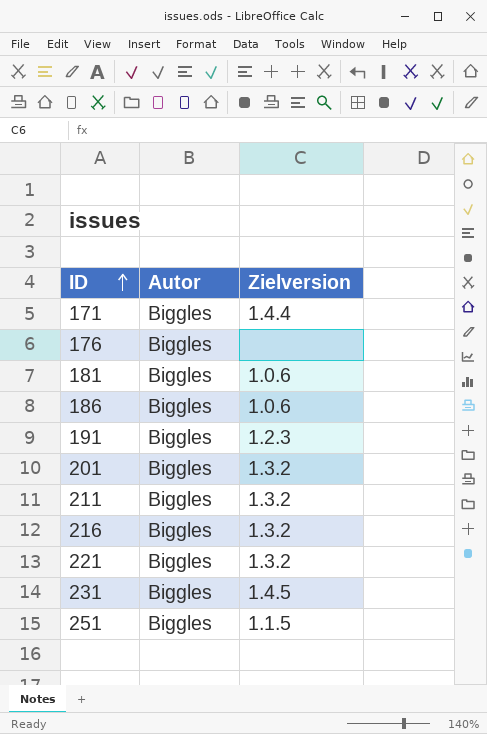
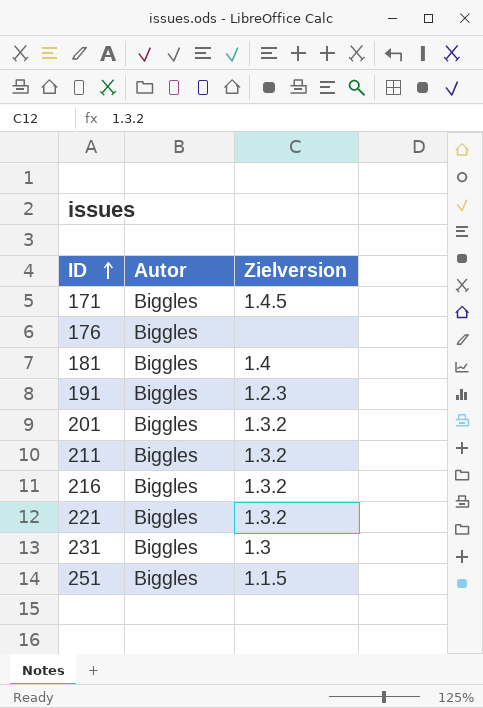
row 186: Biggles | 1.0.6 -> none
171 | Zielversion: 1.4.4 -> 1.4.5
181 | Zielversion: 1.0.6 -> 1.4
231 | Zielversion: 1.4.5 -> 1.3

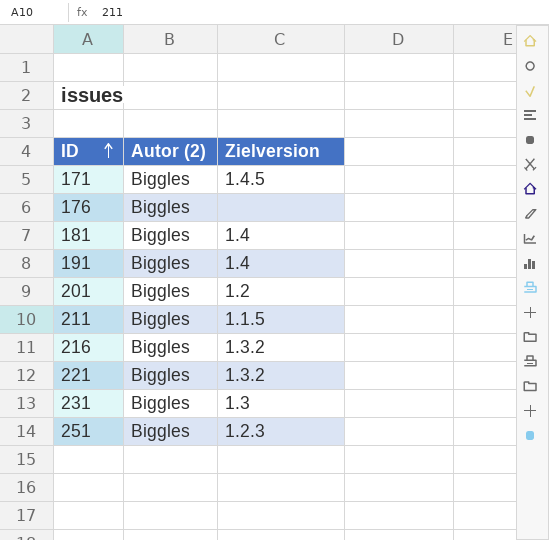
column name: Autor -> Autor (2)
191 | Zielversion: 1.2.3 -> 1.4
201 | Zielversion: 1.3.2 -> 1.2
211 | Zielversion: 1.3.2 -> 1.1.5
251 | Zielversion: 1.1.5 -> 1.2.3

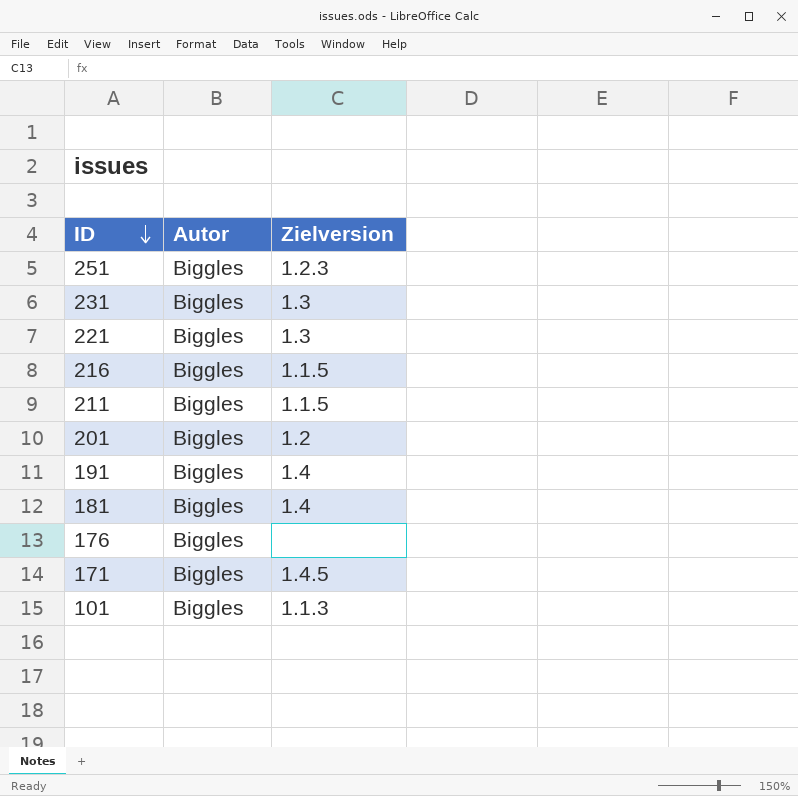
row order: ID ascending -> ID descending
column name: Autor (2) -> Autor
221 | Zielversion: 1.3.2 -> 1.3
216 | Zielversion: 1.3.2 -> 1.1.5
row 101: none -> Biggles | 1.1.3

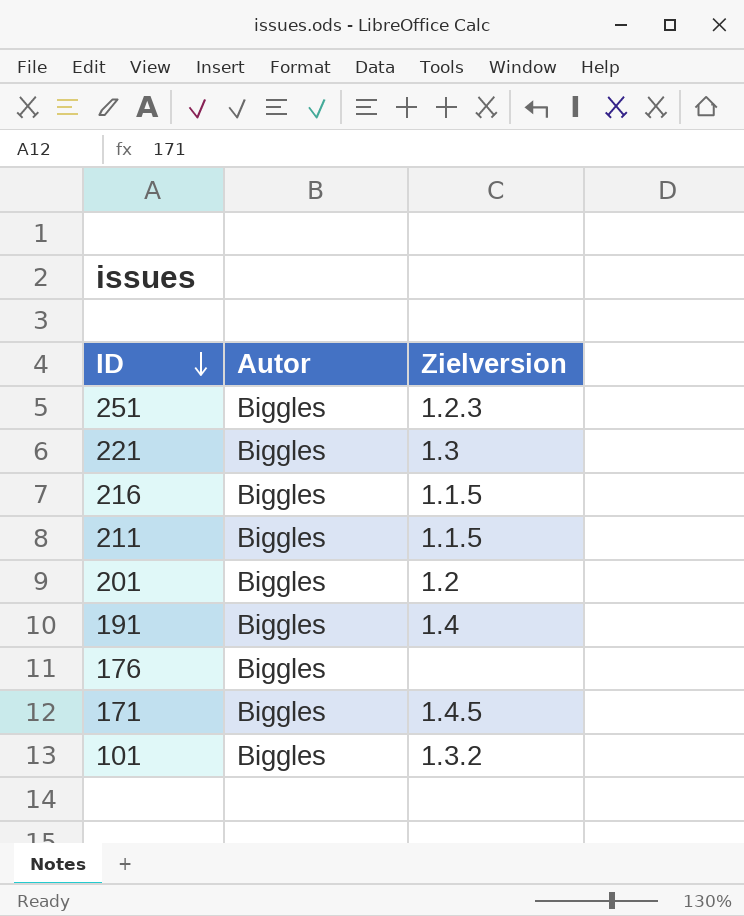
row 231: Biggles | 1.3 -> none
row 181: Biggles | 1.4 -> none
101 | Zielversion: 1.1.3 -> 1.3.2

